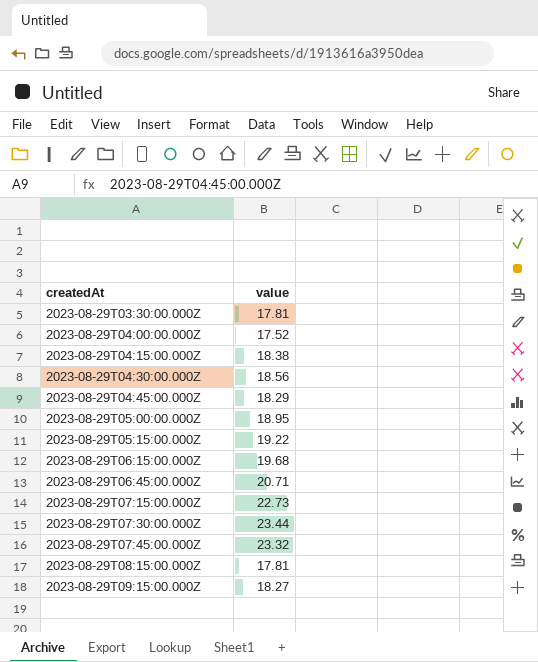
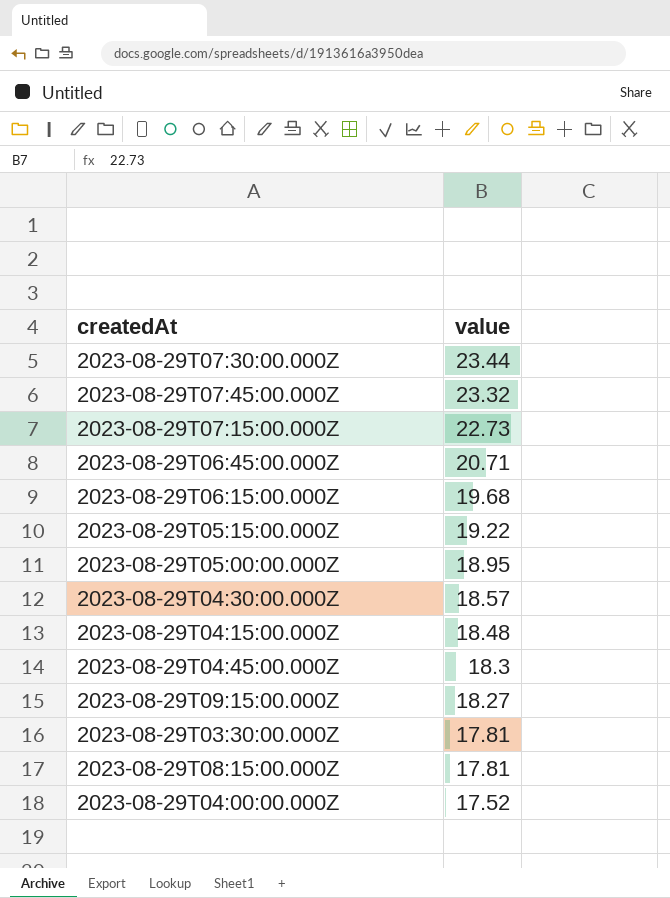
row order: createdAt ascending -> value descending
2023-08-29T04:30:00.000Z | value: 18.56 -> 18.57
2023-08-29T04:15:00.000Z | value: 18.38 -> 18.48
2023-08-29T04:45:00.000Z | value: 18.29 -> 18.3

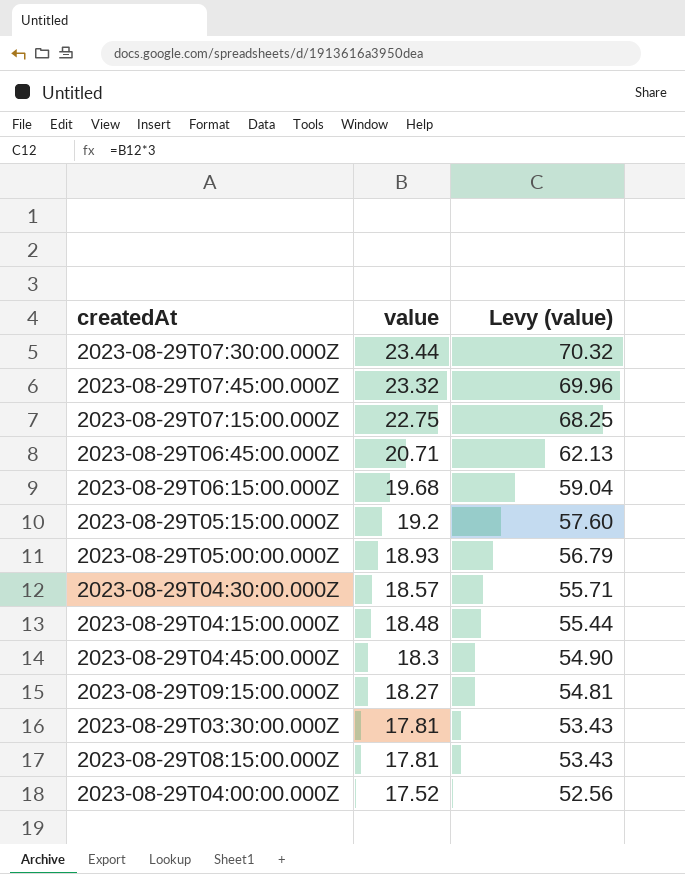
column Levy (value) | formula: none -> [value] * 3
2023-08-29T07:15:00.000Z | value: 22.73 -> 22.75
2023-08-29T05:15:00.000Z | value: 19.22 -> 19.2
2023-08-29T05:00:00.000Z | value: 18.95 -> 18.93

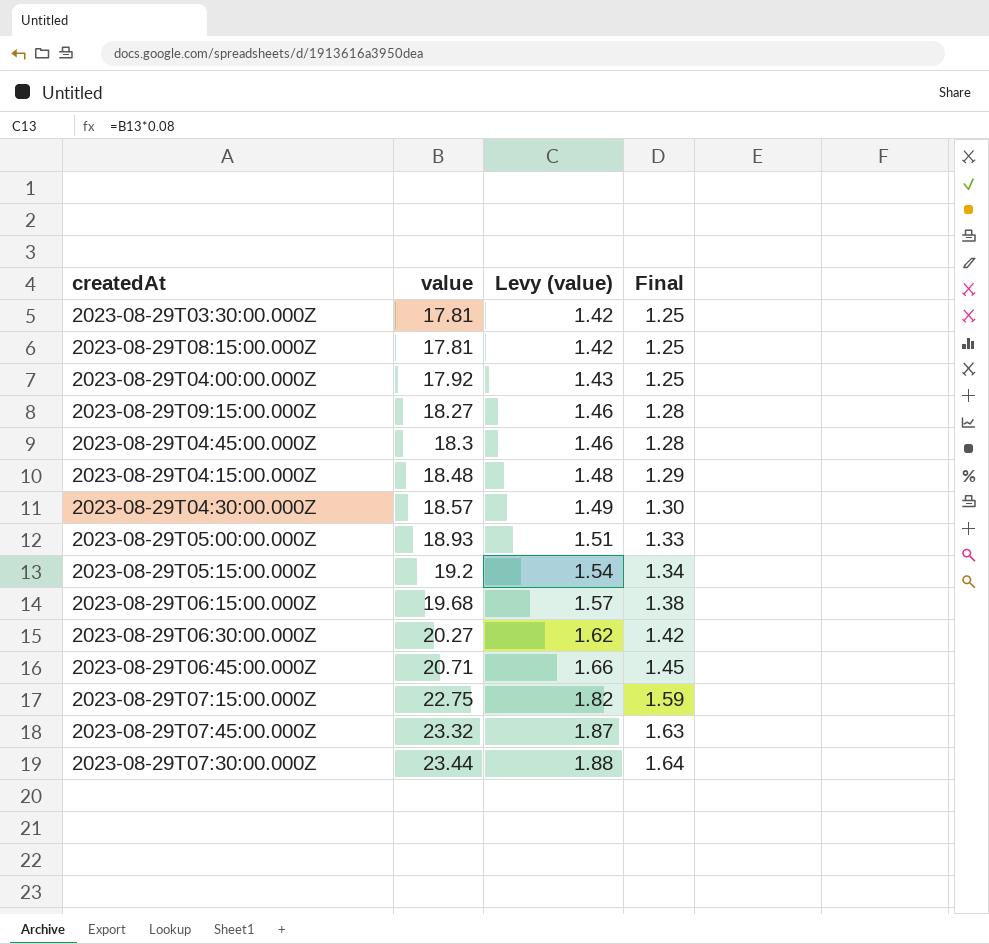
row order: value descending -> value ascending
column Levy (value) | formula: [value] * 3 -> [value] * 0.08
column Final | formula: none -> [value] * 0.07
2023-08-29T04:00:00.000Z | value: 17.52 -> 17.92
row 2023-08-29T06:30:00.000Z: none -> 20.27 | 1.62 | 1.42

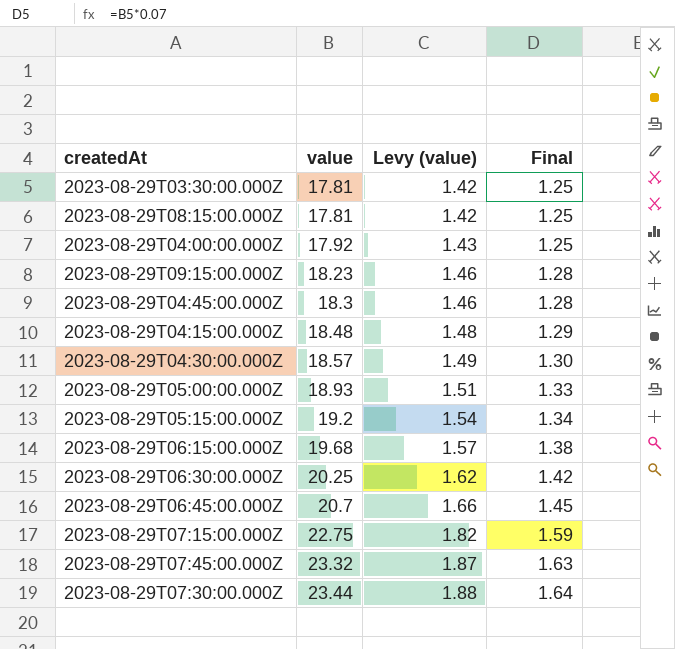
2023-08-29T09:15:00.000Z | value: 18.27 -> 18.23
2023-08-29T06:30:00.000Z | value: 20.27 -> 20.25
2023-08-29T06:45:00.000Z | value: 20.71 -> 20.7

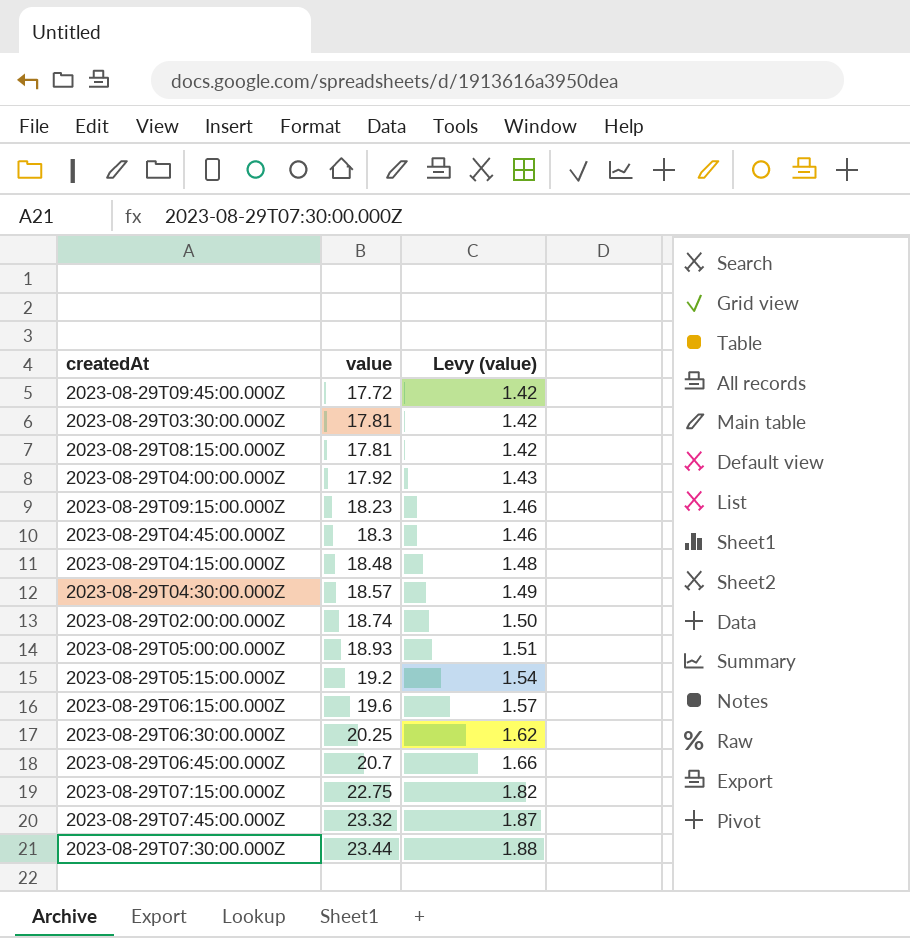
column Final | formula: [value] * 0.07 -> none
row 2023-08-29T09:45:00.000Z: none -> 17.72 | 1.42
row 2023-08-29T02:00:00.000Z: none -> 18.74 | 1.50
2023-08-29T06:15:00.000Z | value: 19.68 -> 19.6

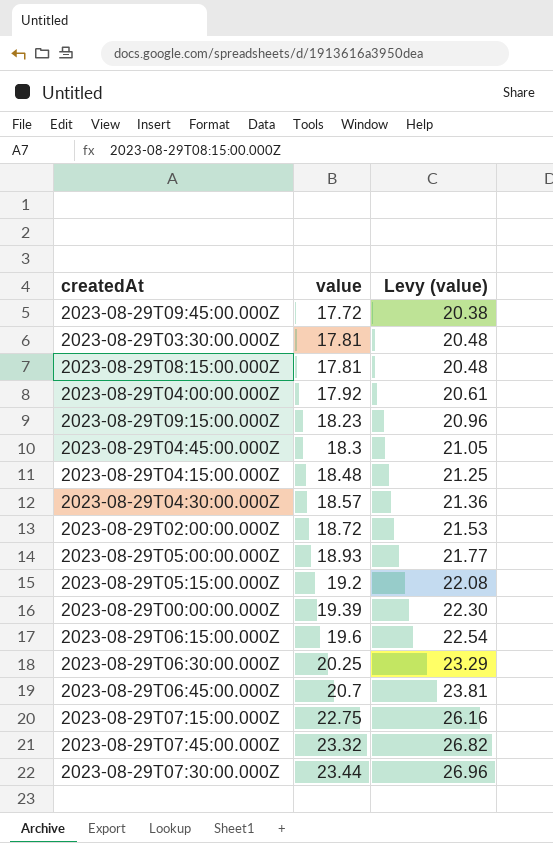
column Levy (value) | formula: [value] * 0.08 -> [value] * 1.15
2023-08-29T02:00:00.000Z | value: 18.74 -> 18.72
row 2023-08-29T00:00:00.000Z: none -> 19.39 | 22.30

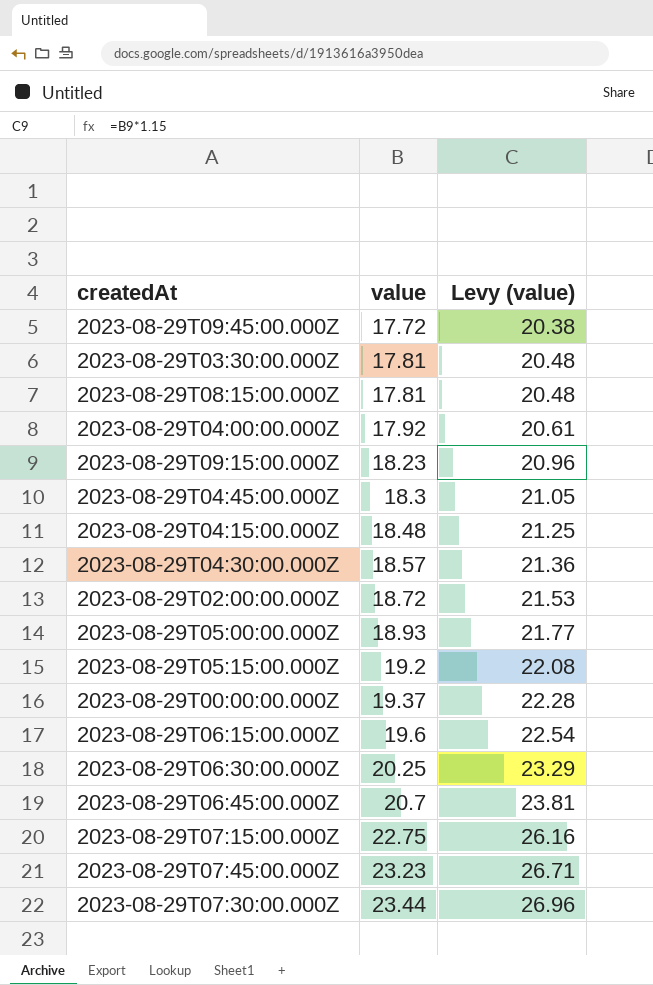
2023-08-29T00:00:00.000Z | value: 19.39 -> 19.37
2023-08-29T00:00:00.000Z | Levy (value): 22.30 -> 22.28
2023-08-29T07:45:00.000Z | value: 23.32 -> 23.23
2023-08-29T07:45:00.000Z | Levy (value): 26.82 -> 26.71

